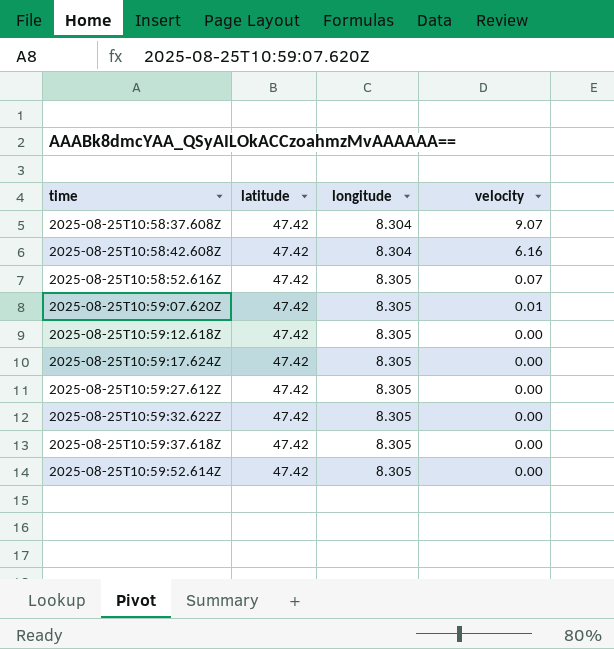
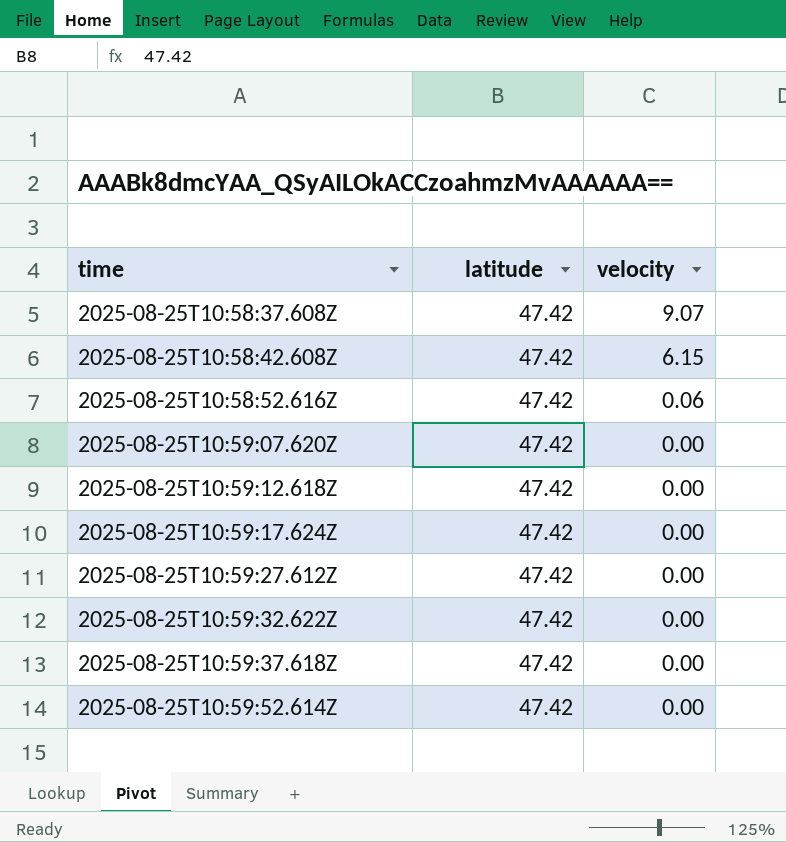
column longitude | position: 3 -> none
2025-08-25T10:58:42.608Z | velocity: 6.16 -> 6.15
2025-08-25T10:58:52.616Z | velocity: 0.07 -> 0.06
2025-08-25T10:59:07.620Z | velocity: 0.01 -> 0.00

